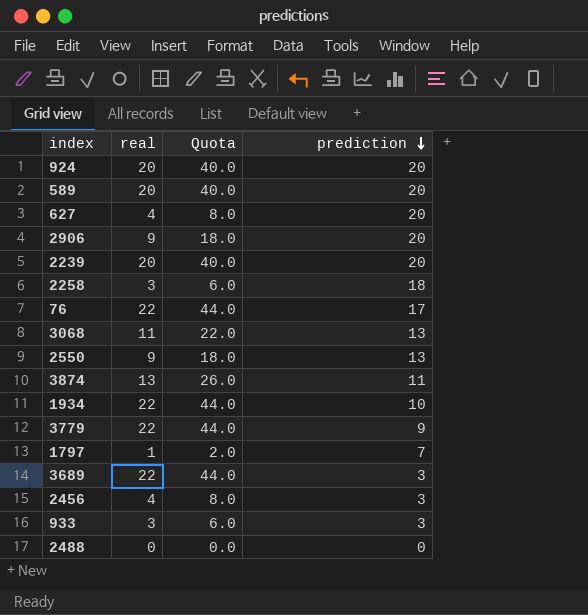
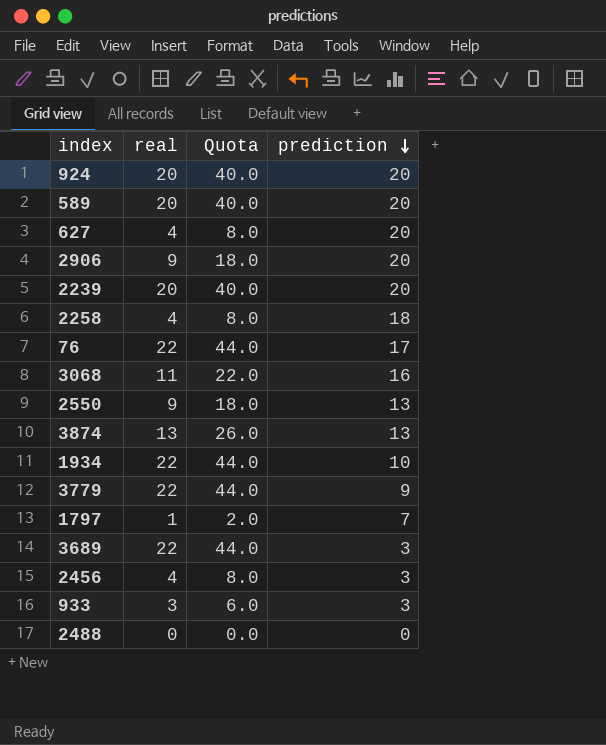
2258 | real: 3 -> 4
2258 | Quota: 6.0 -> 8.0
3068 | prediction: 13 -> 16
3874 | prediction: 11 -> 13

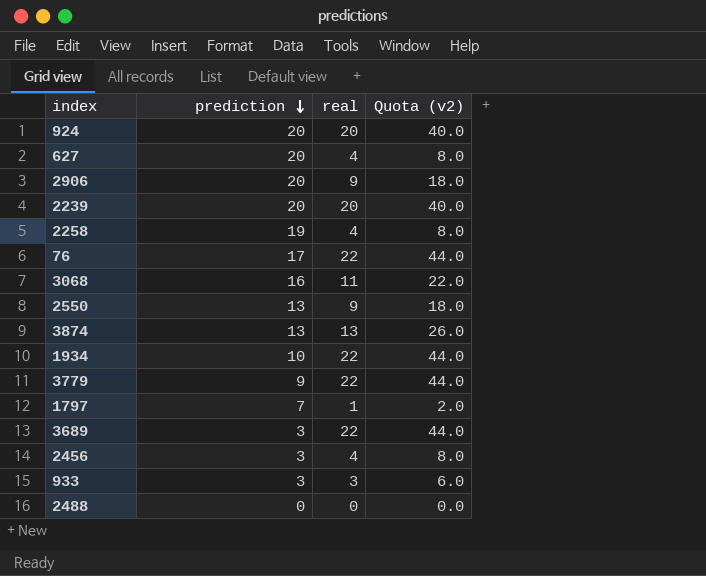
column prediction | position: 4 -> 2
column name: Quota -> Quota (v2)
row 589: 20 | 40.0 | 20 -> none
2258 | prediction: 18 -> 19

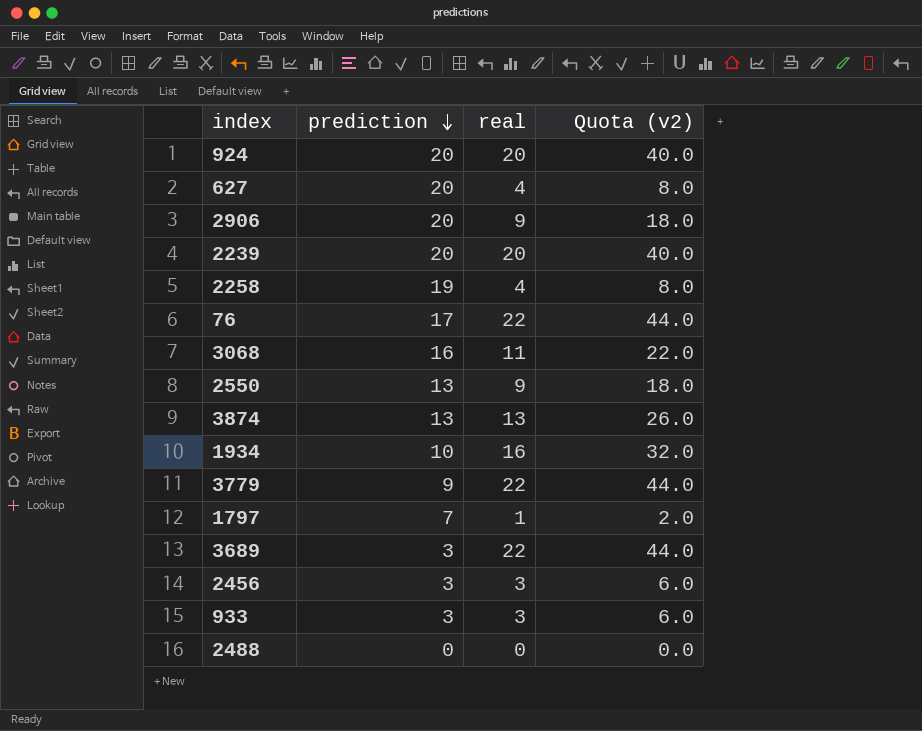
1934 | real: 22 -> 16
1934 | Quota (v2): 44.0 -> 32.0
2456 | real: 4 -> 3
2456 | Quota (v2): 8.0 -> 6.0

